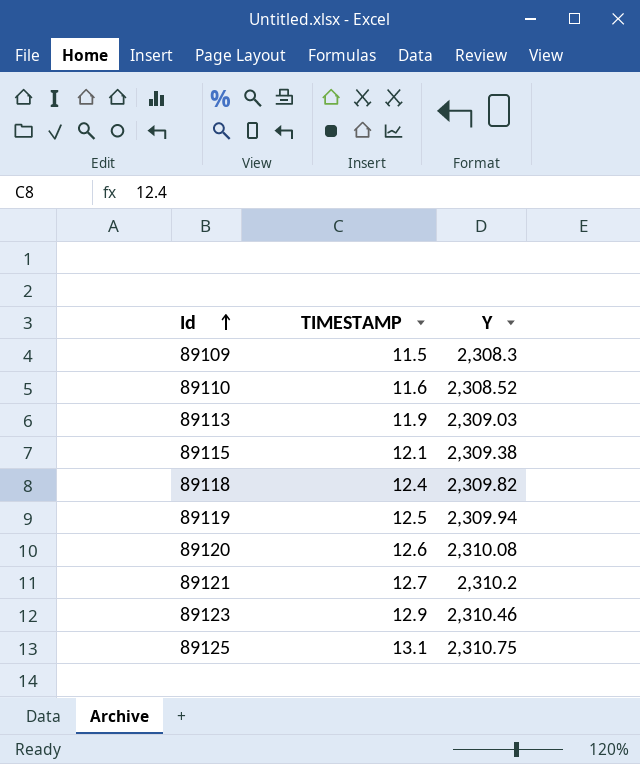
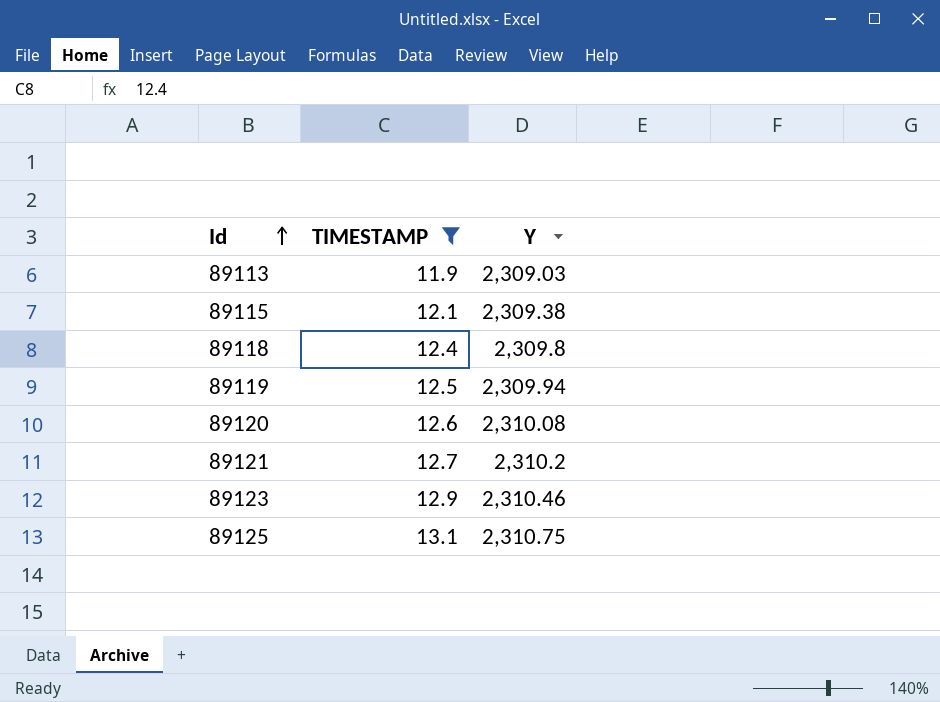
filter: none -> TIMESTAMP >= 11.9
89118 | Y: 2,309.82 -> 2,309.8

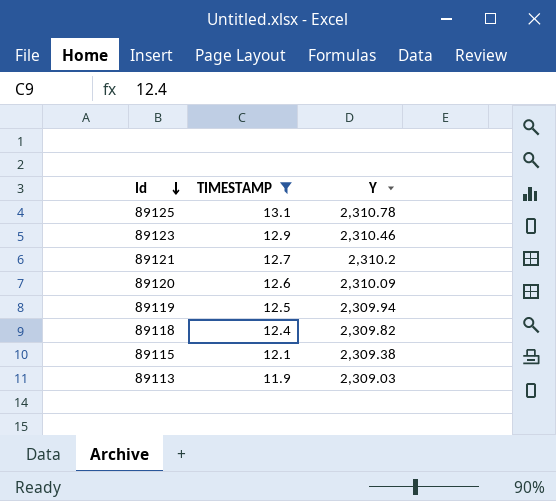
row order: Id ascending -> Id descending
89125 | Y: 2,310.75 -> 2,310.78
89120 | Y: 2,310.08 -> 2,310.09
89118 | Y: 2,309.8 -> 2,309.82

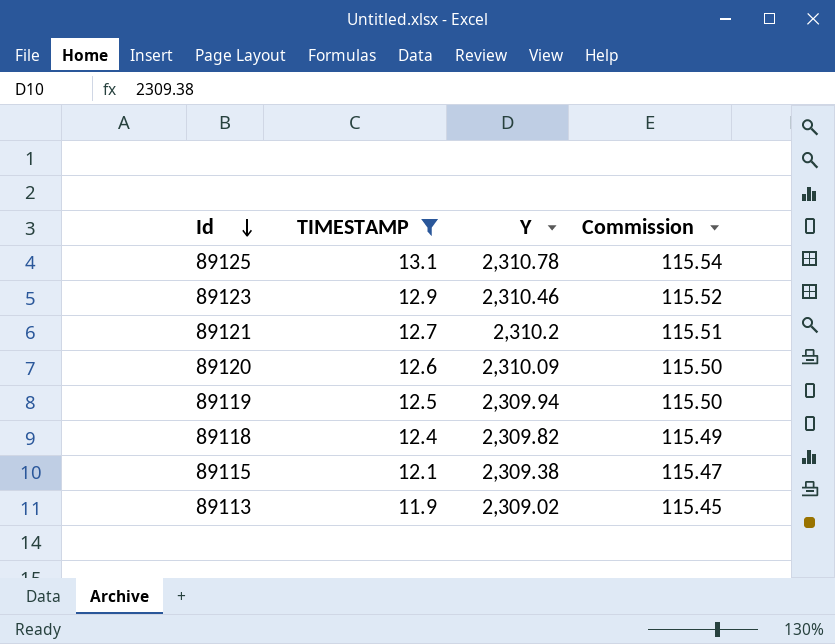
column Commission | formula: none -> [Y] * 0.05
89113 | Y: 2,309.03 -> 2,309.02

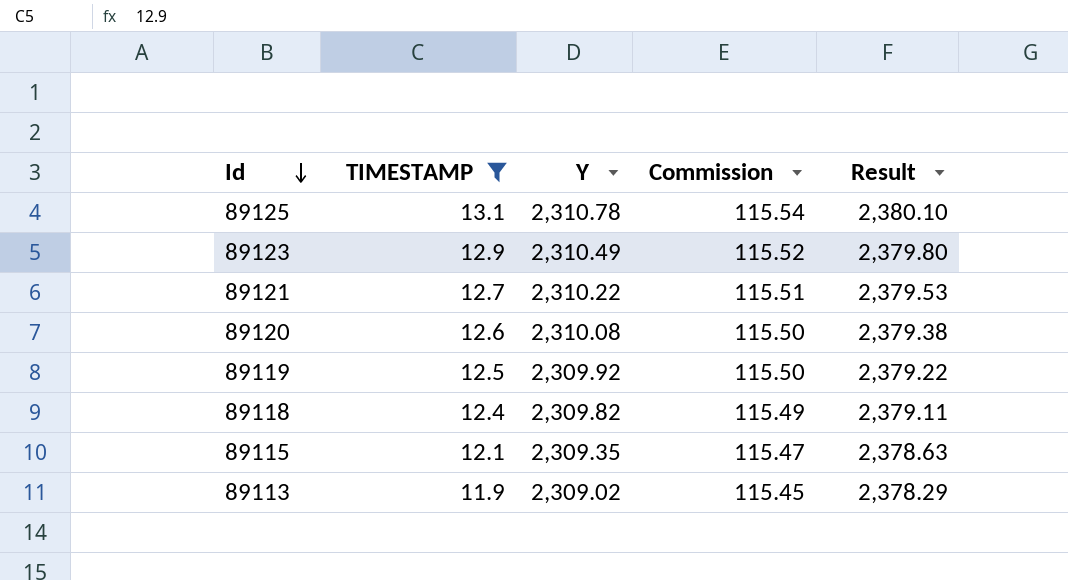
column Result | formula: none -> [Y] * 1.03
89123 | Y: 2,310.46 -> 2,310.49
89121 | Y: 2,310.2 -> 2,310.22
89120 | Y: 2,310.09 -> 2,310.08
89119 | Y: 2,309.94 -> 2,309.92
89115 | Y: 2,309.38 -> 2,309.35

